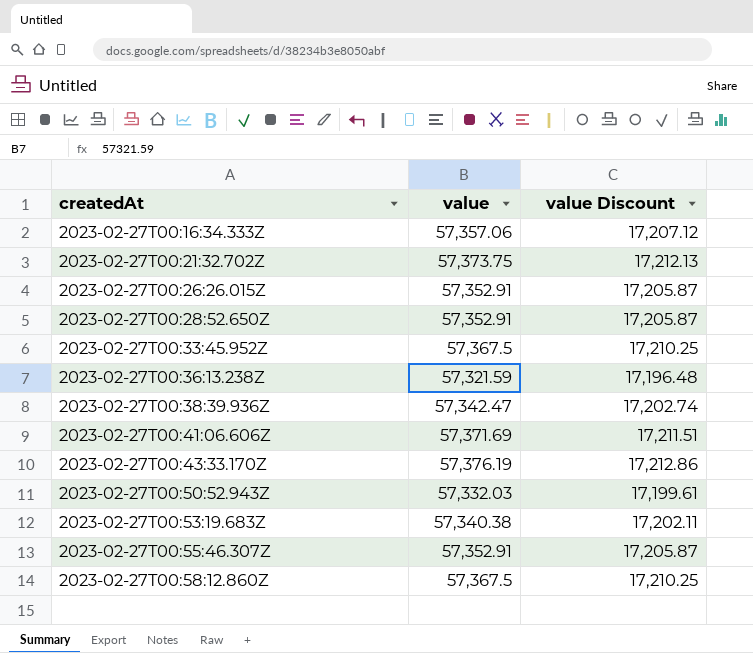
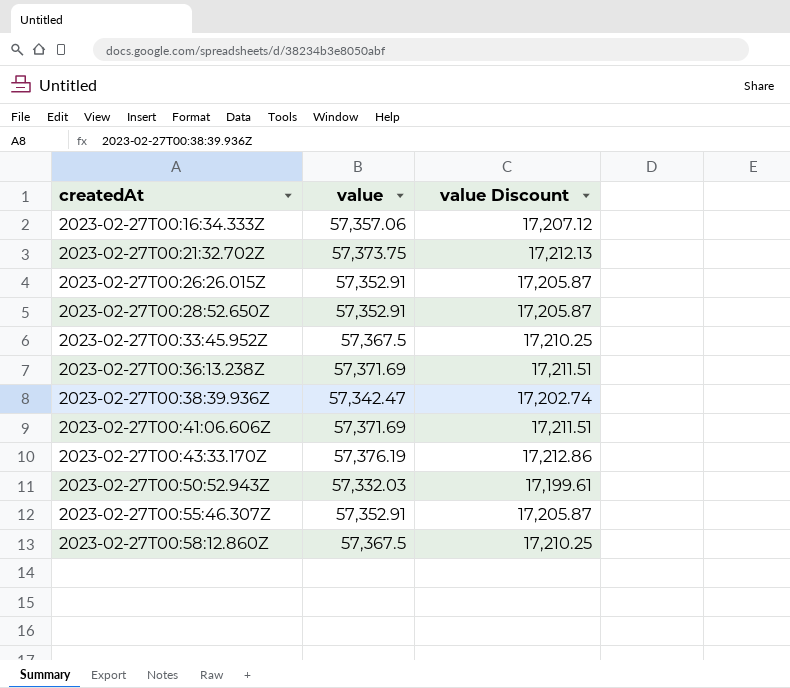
row 2023-02-27T00:53:19.683Z: 57,340.38 | 17,202.11 -> none
2023-02-27T00:36:13.238Z | value: 57,321.59 -> 57,371.69
2023-02-27T00:36:13.238Z | value Discount: 17,196.48 -> 17,211.51

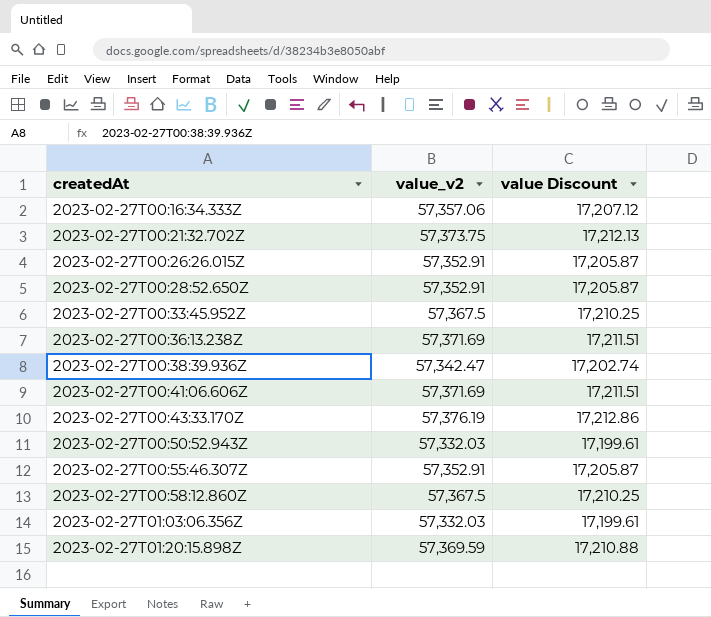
column name: value -> value_v2
row 2023-02-27T01:03:06.356Z: none -> 57,332.03 | 17,199.61
row 2023-02-27T01:20:15.898Z: none -> 57,369.59 | 17,210.88

